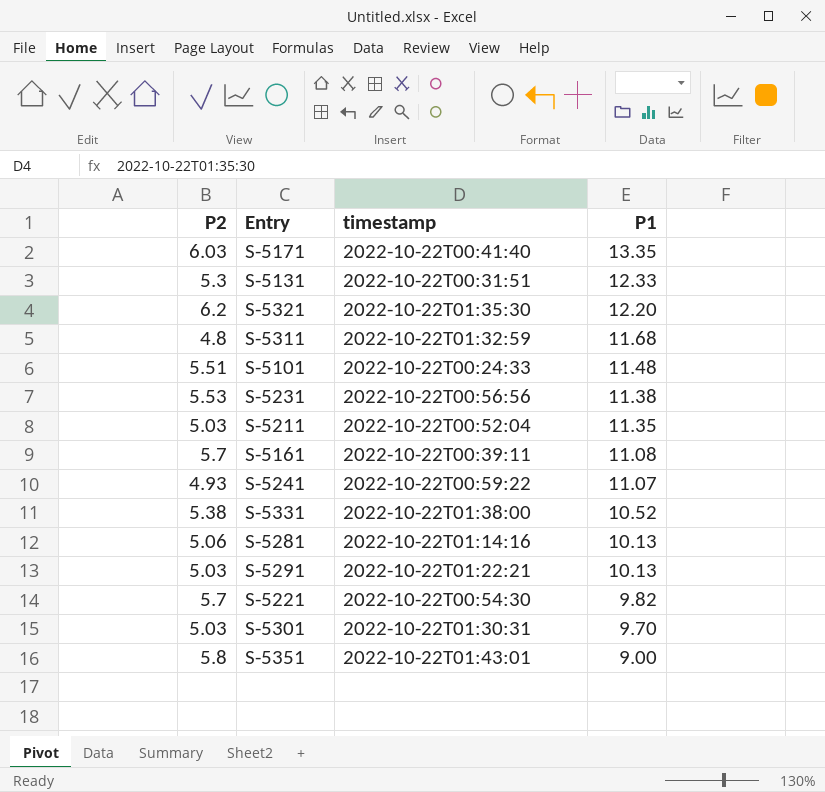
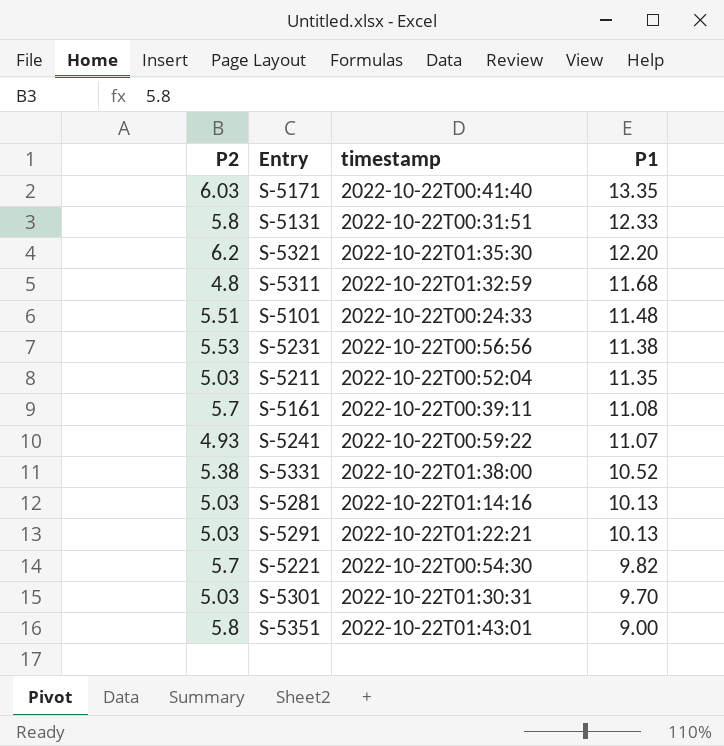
S-5131 | P2: 5.3 -> 5.8
S-5281 | P2: 5.06 -> 5.03

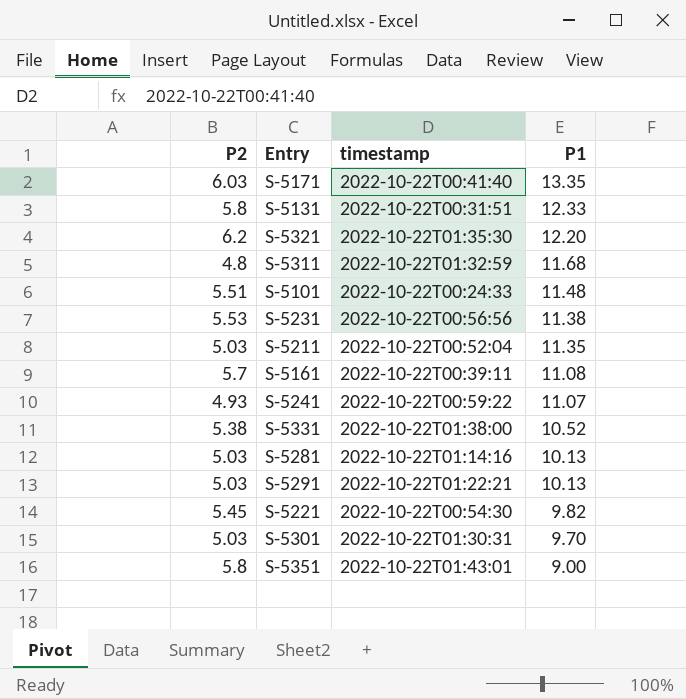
S-5221 | P2: 5.7 -> 5.45

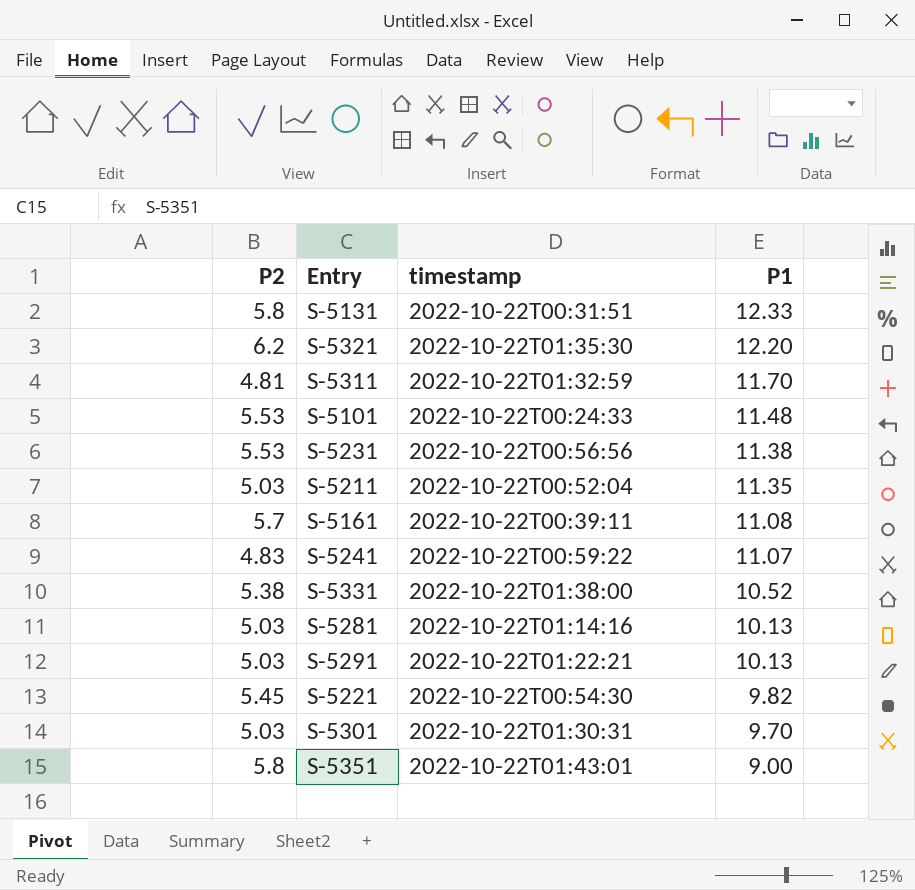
row S-5171: 6.03 | 2022-10-22T00:41:40 | 13.35 -> none
S-5311 | P2: 4.8 -> 4.81
S-5311 | P1: 11.68 -> 11.70
S-5101 | P2: 5.51 -> 5.53
S-5241 | P2: 4.93 -> 4.83

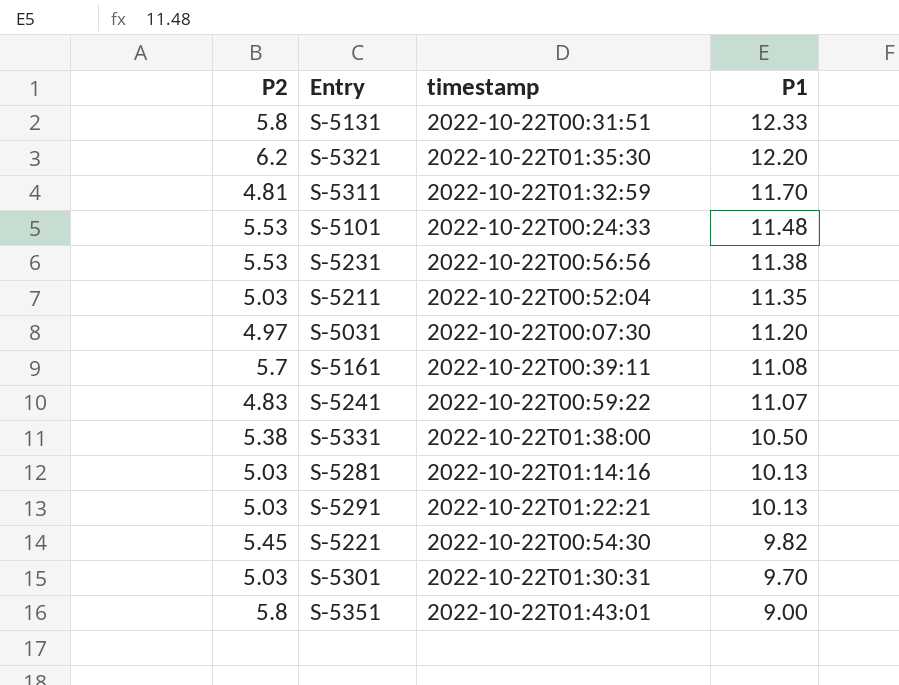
row S-5031: none -> 4.97 | 2022-10-22T00:07:30 | 11.20
S-5331 | P1: 10.52 -> 10.50

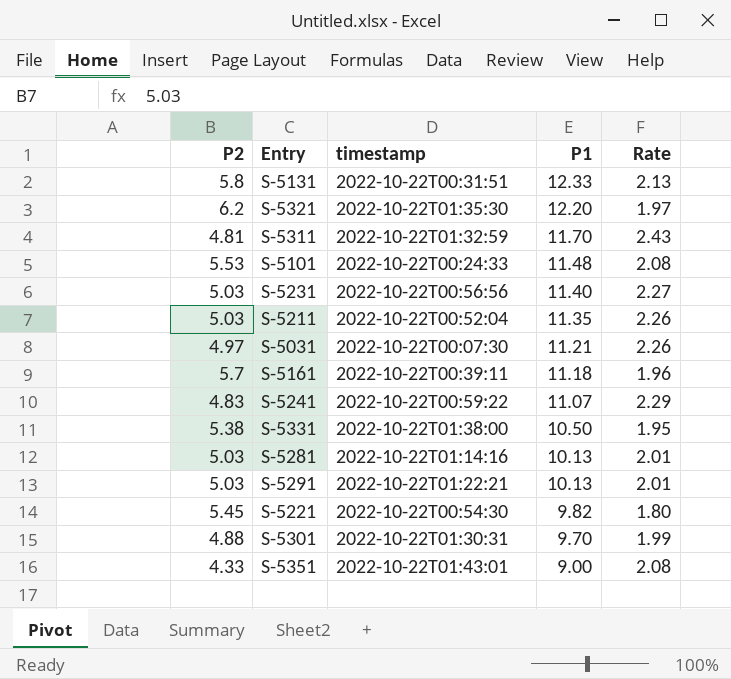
column Rate | formula: none -> [P1] / [P2]
S-5231 | P2: 5.53 -> 5.03
S-5231 | P1: 11.38 -> 11.40
S-5031 | P1: 11.20 -> 11.21
S-5161 | P1: 11.08 -> 11.18
S-5301 | P2: 5.03 -> 4.88
S-5351 | P2: 5.8 -> 4.33

